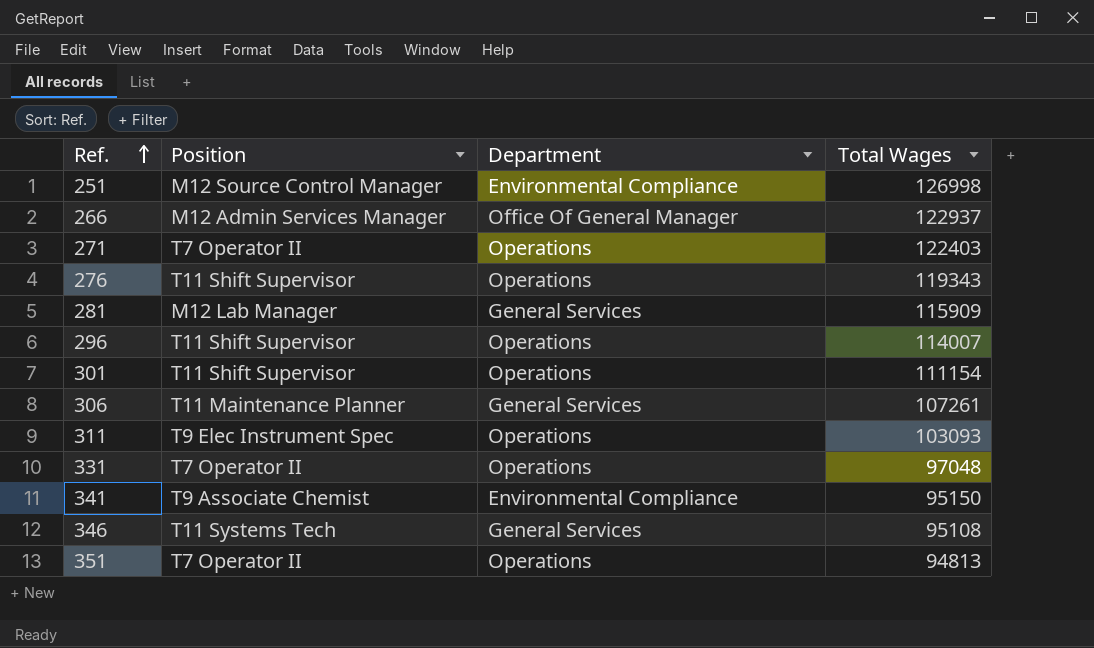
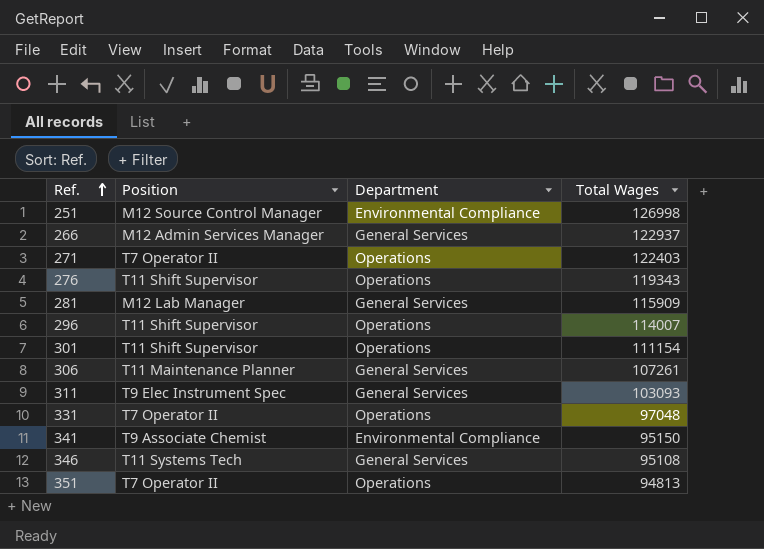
266 | Department: Office Of General Manager -> General Services
311 | Department: Operations -> General Services

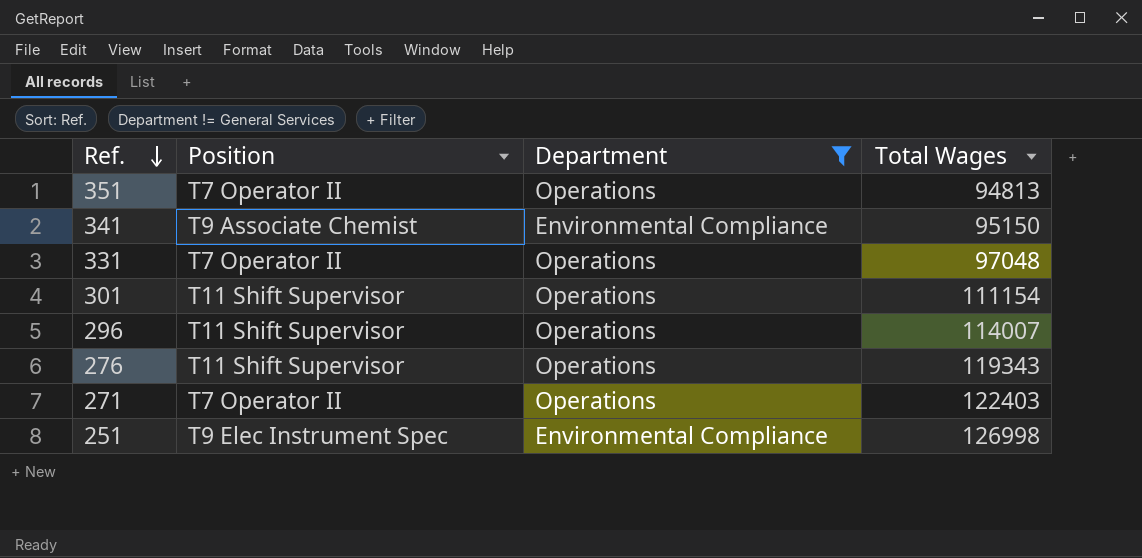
filter: none -> Department != General Services
row order: Ref. ascending -> Ref. descending
251 | Position: M12 Source Control Manager -> T9 Elec Instrument Spec

